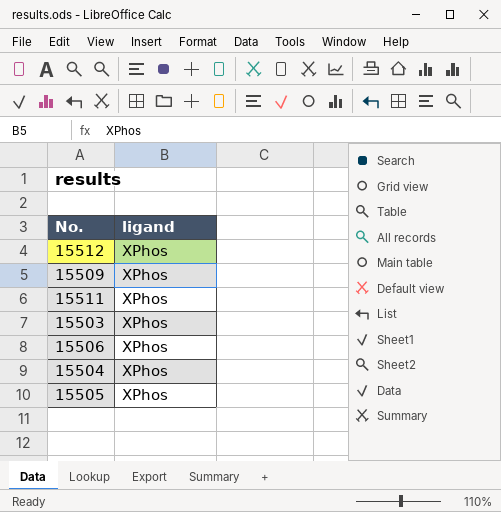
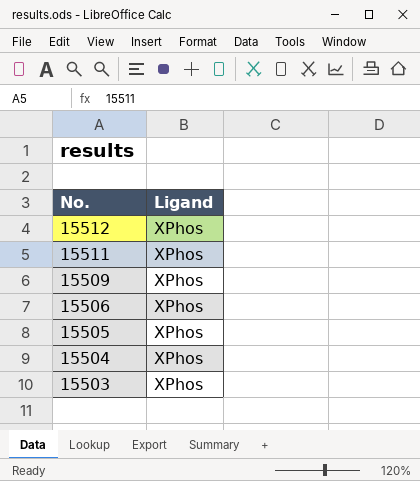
row order: none -> No. descending
column name: ligand -> Ligand

